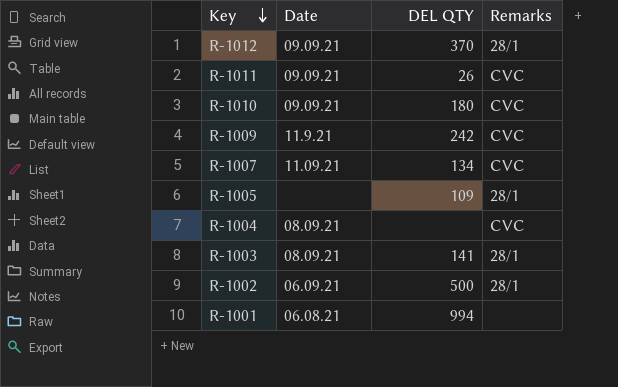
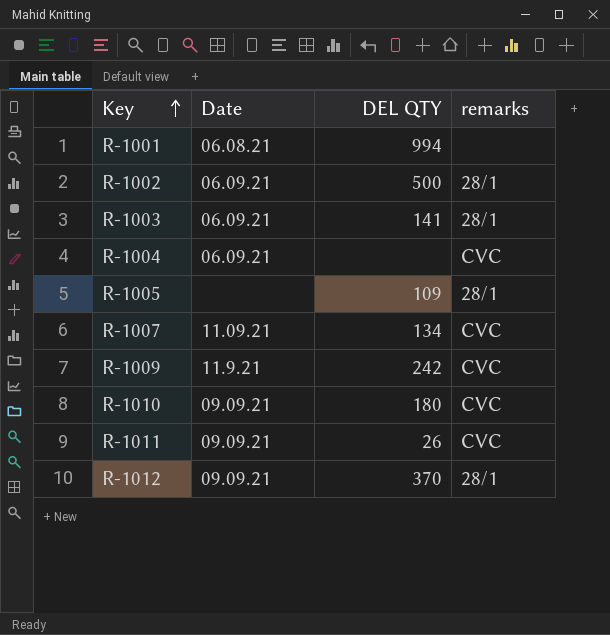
row order: Key descending -> Key ascending
column name: Remarks -> remarks
R-1003 | Date: 08.09.21 -> 06.09.21
R-1004 | Date: 08.09.21 -> 06.09.21

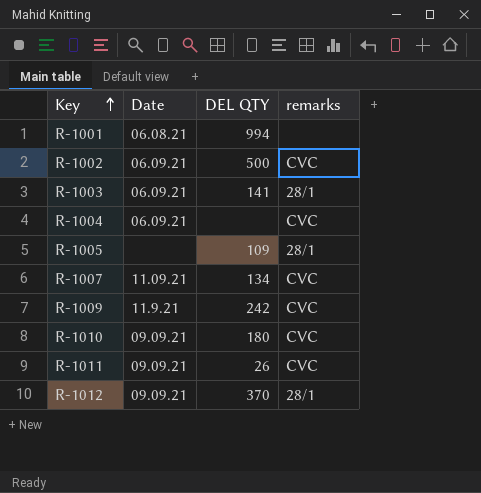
R-1002 | remarks: 28/1 -> CVC

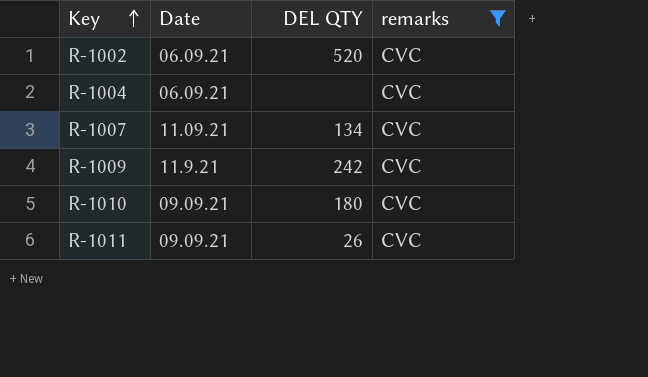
filter: none -> remarks = CVC
R-1002 | DEL QTY: 500 -> 520

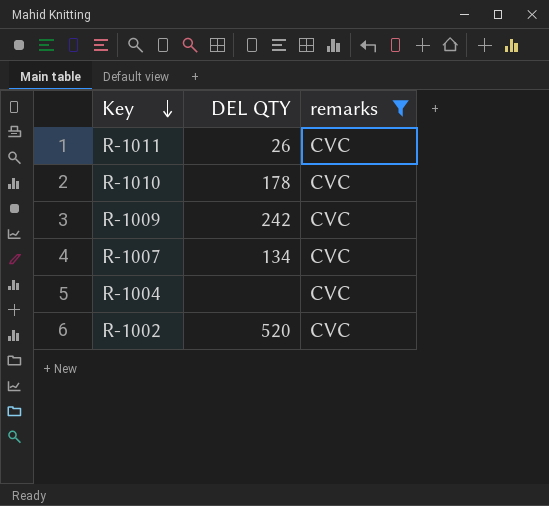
row order: Key ascending -> Key descending
column Date | position: 2 -> none
R-1010 | DEL QTY: 180 -> 178

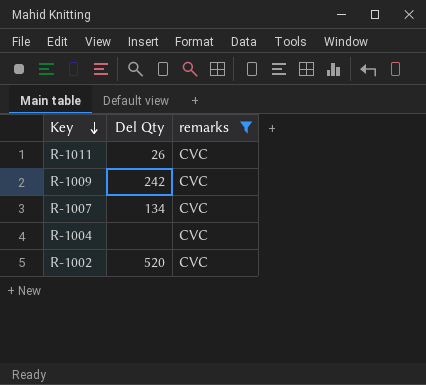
column name: DEL QTY -> Del Qty
row R-1010: 178 | CVC -> none

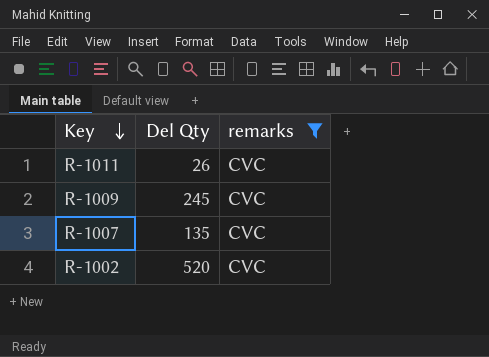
row R-1004: none | CVC -> none
R-1009 | Del Qty: 242 -> 245
R-1007 | Del Qty: 134 -> 135

